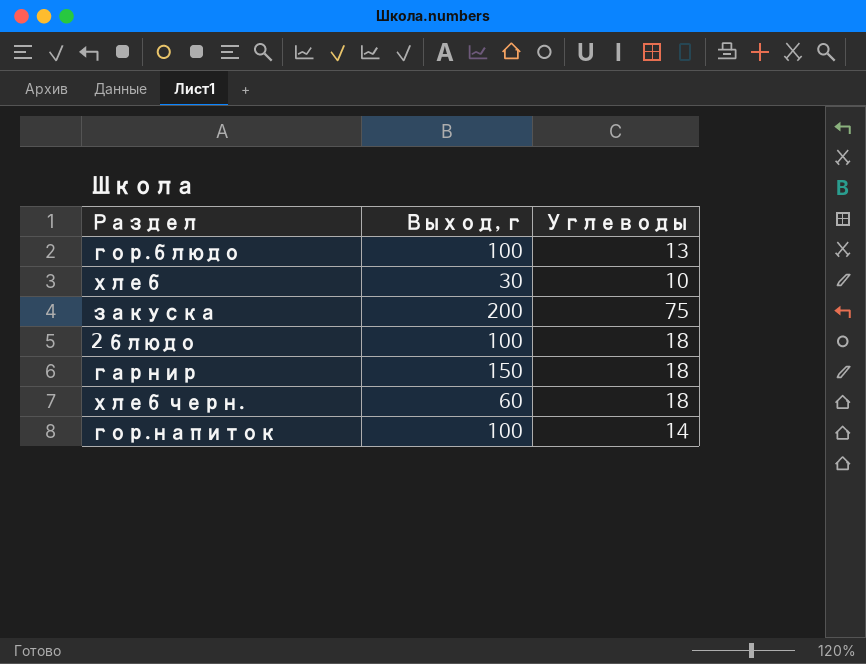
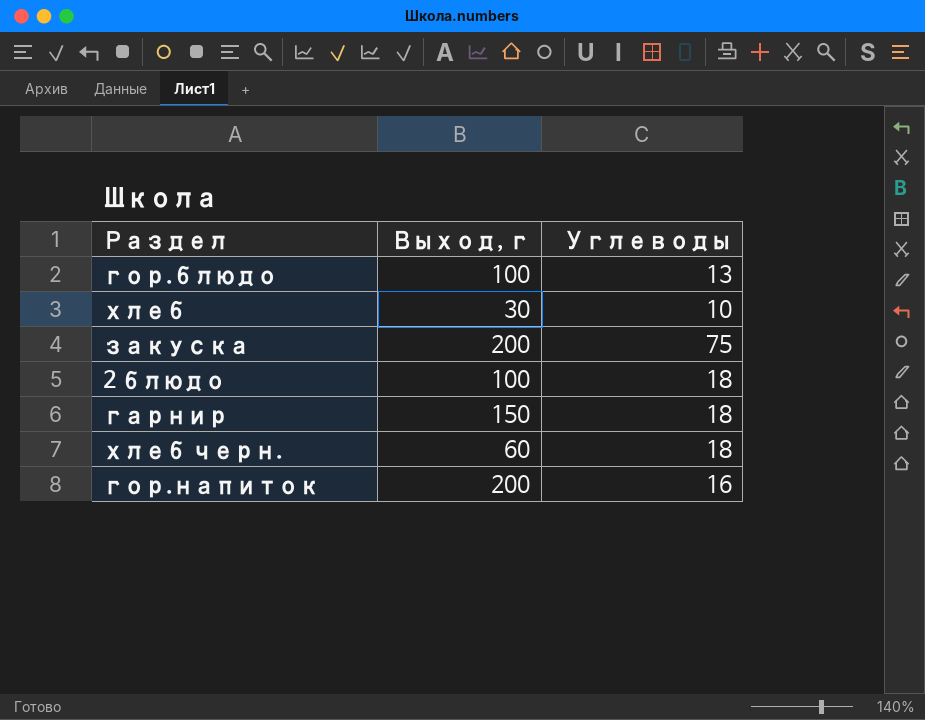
гор.напиток | Выход, г: 100 -> 200
гор.напиток | Углеводы: 14 -> 16

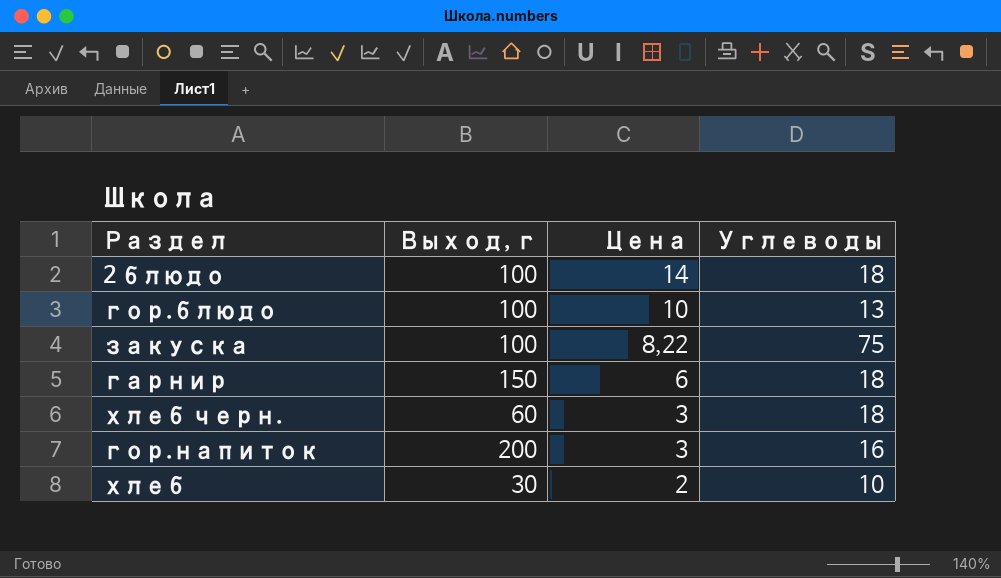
row order: none -> Цена descending
column Цена | position: none -> 3
закуска | Выход, г: 200 -> 100

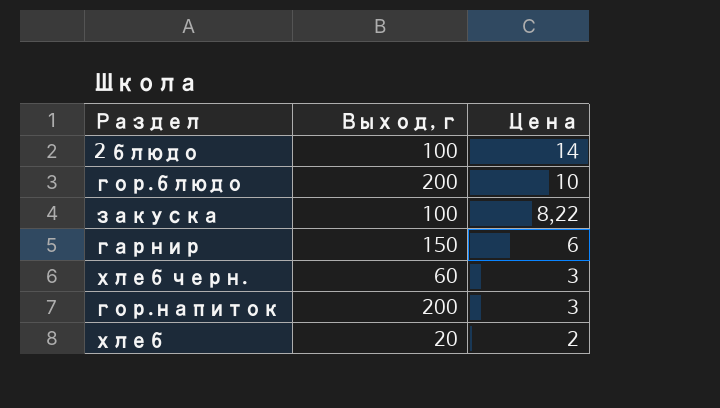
column Углеводы | position: 4 -> none
гор.блюдо | Выход, г: 100 -> 200
хлеб | Выход, г: 30 -> 20

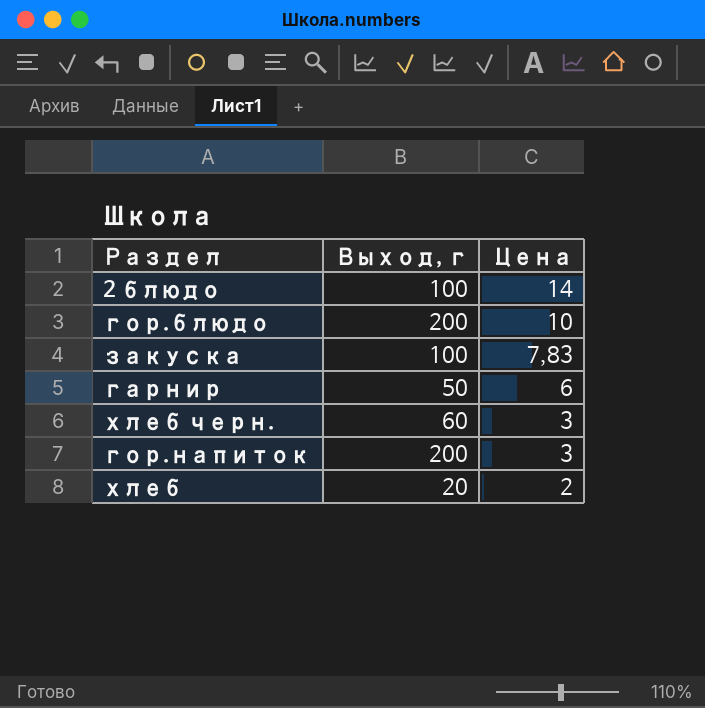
закуска | Цена: 8,22 -> 7,83
гарнир | Выход, г: 150 -> 50

